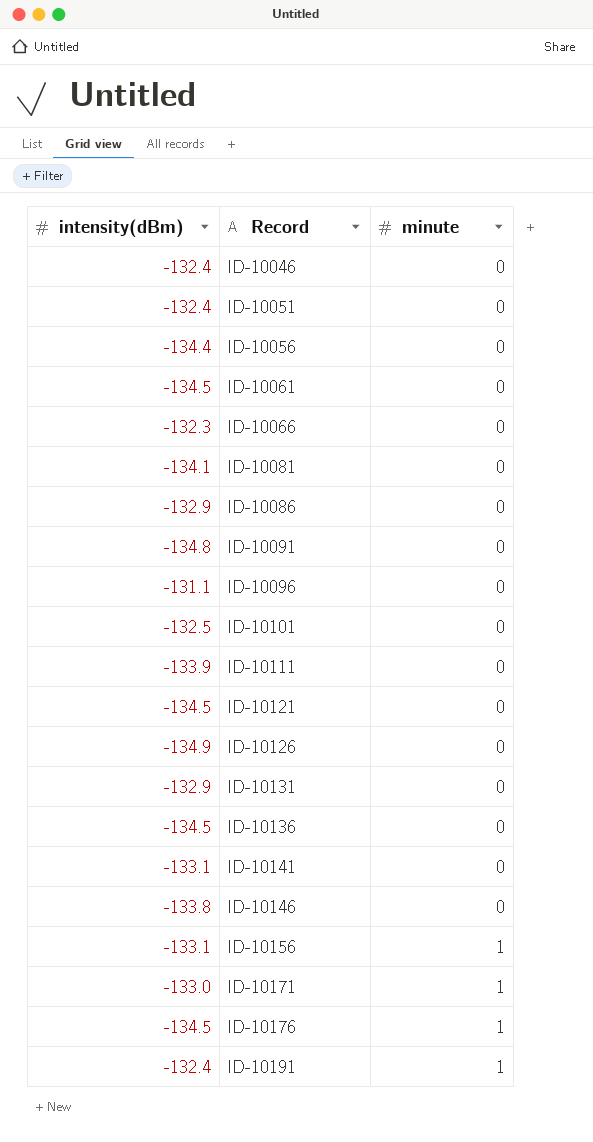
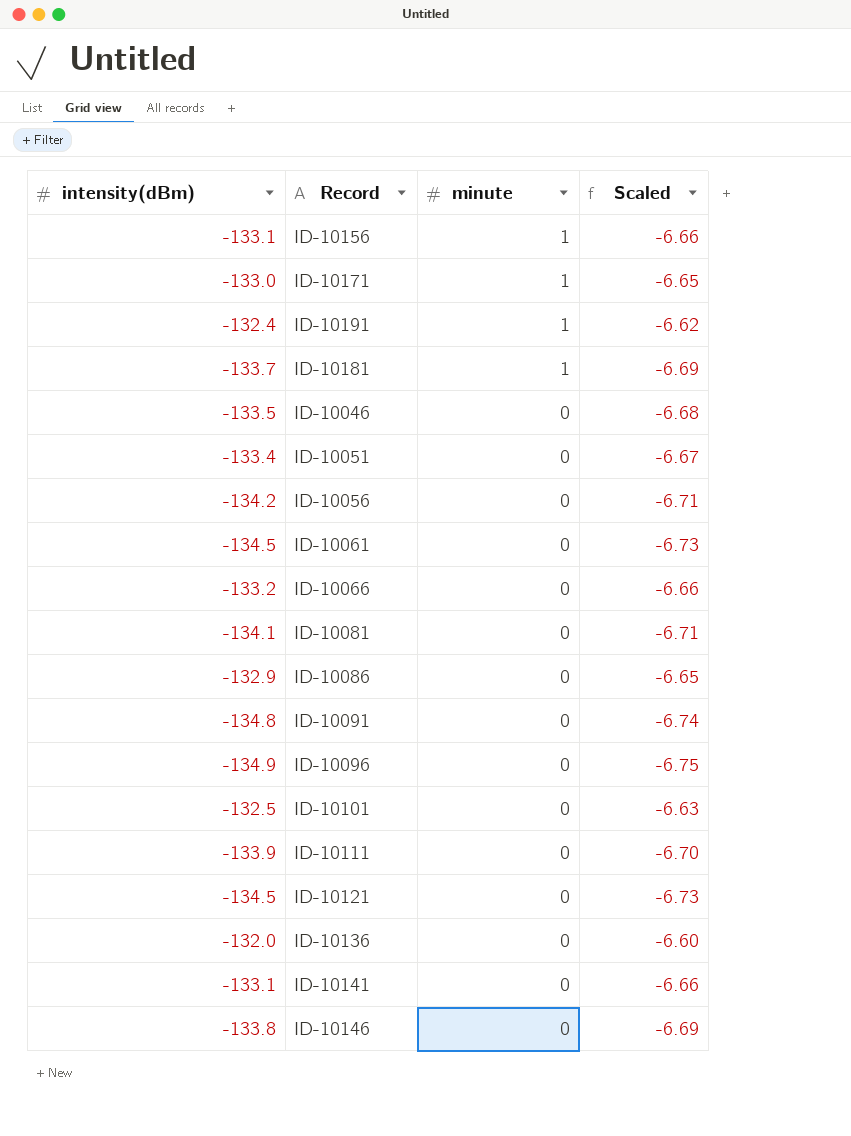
row order: Record ascending -> minute descending
column Scaled | formula: none -> [intensity(dBm)] * 0.05
row ID-10126: -134.9 | 0 -> none
row ID-10131: -132.9 | 0 -> none
row ID-10176: -134.5 | 1 -> none
row ID-10181: none -> -133.7 | 1 | -6.69
ID-10046 | intensity(dBm): -132.4 -> -133.5
ID-10051 | intensity(dBm): -132.4 -> -133.4
ID-10056 | intensity(dBm): -134.4 -> -134.2
ID-10066 | intensity(dBm): -132.3 -> -133.2
ID-10096 | intensity(dBm): -131.1 -> -134.9
ID-10136 | intensity(dBm): -134.5 -> -132.0

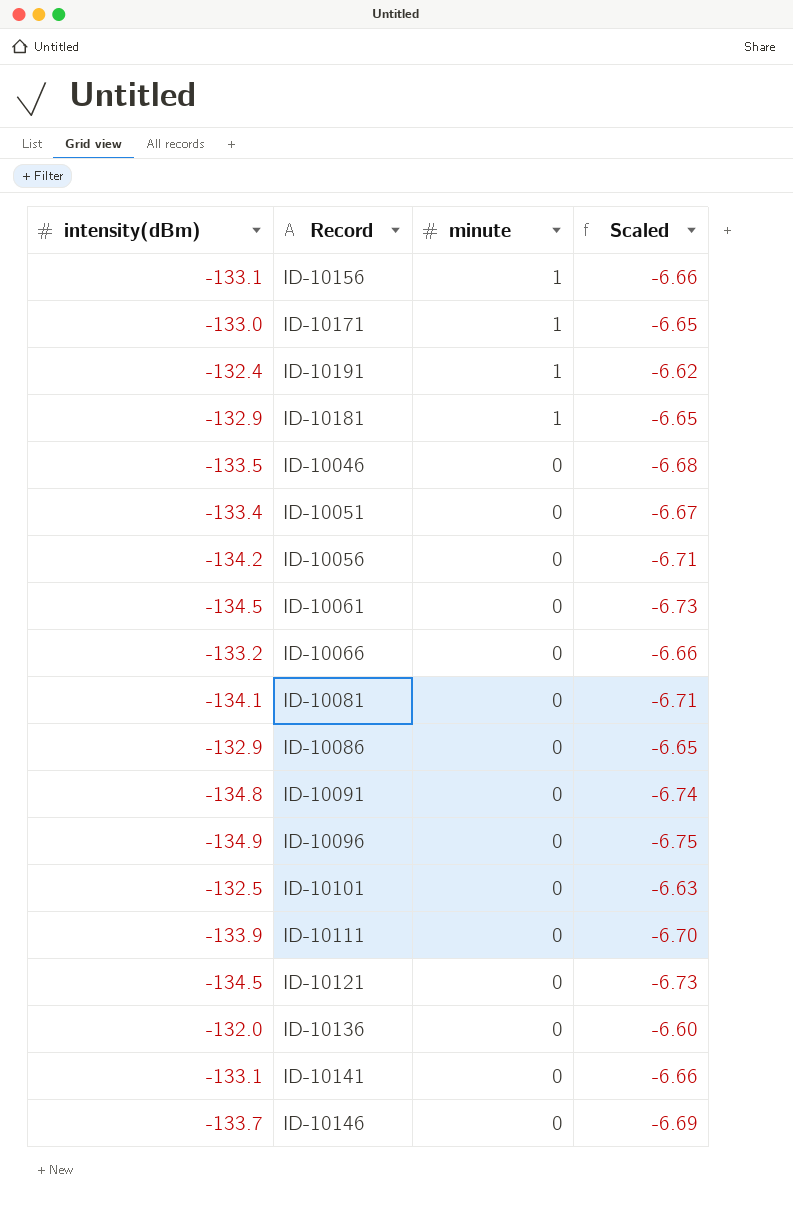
ID-10181 | intensity(dBm): -133.7 -> -132.9
ID-10181 | Scaled: -6.69 -> -6.65
ID-10146 | intensity(dBm): -133.8 -> -133.7

